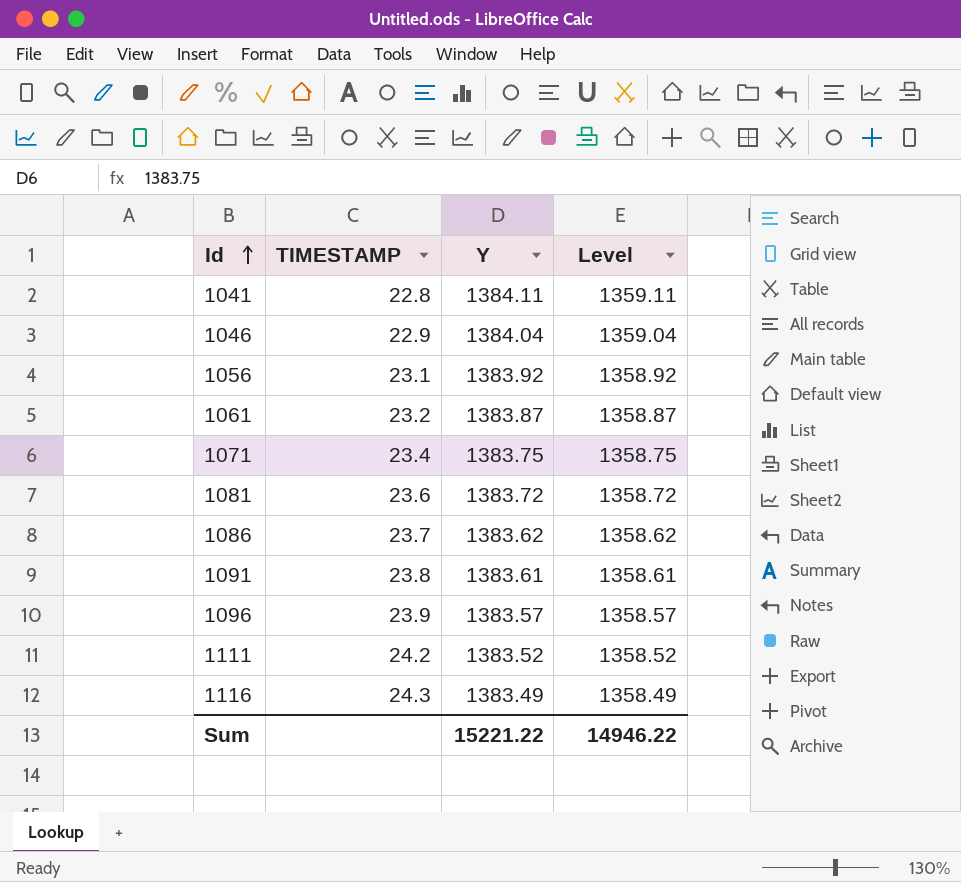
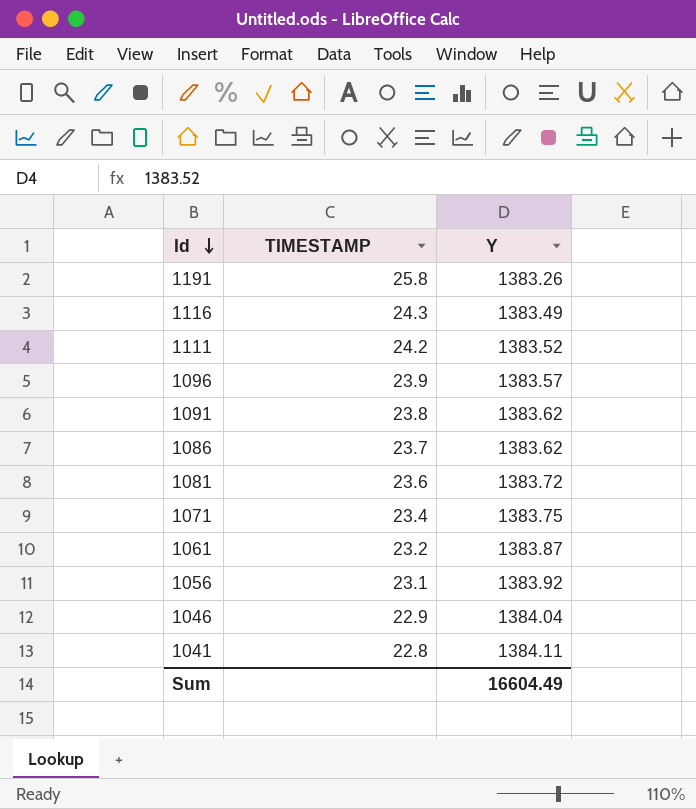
row order: Id ascending -> Id descending
column Level | formula: [Y] - 25 -> none
row 1191: none -> 25.8 | 1383.26
1091 | Y: 1383.61 -> 1383.62
Sum | Y: 15221.22 -> 16604.49

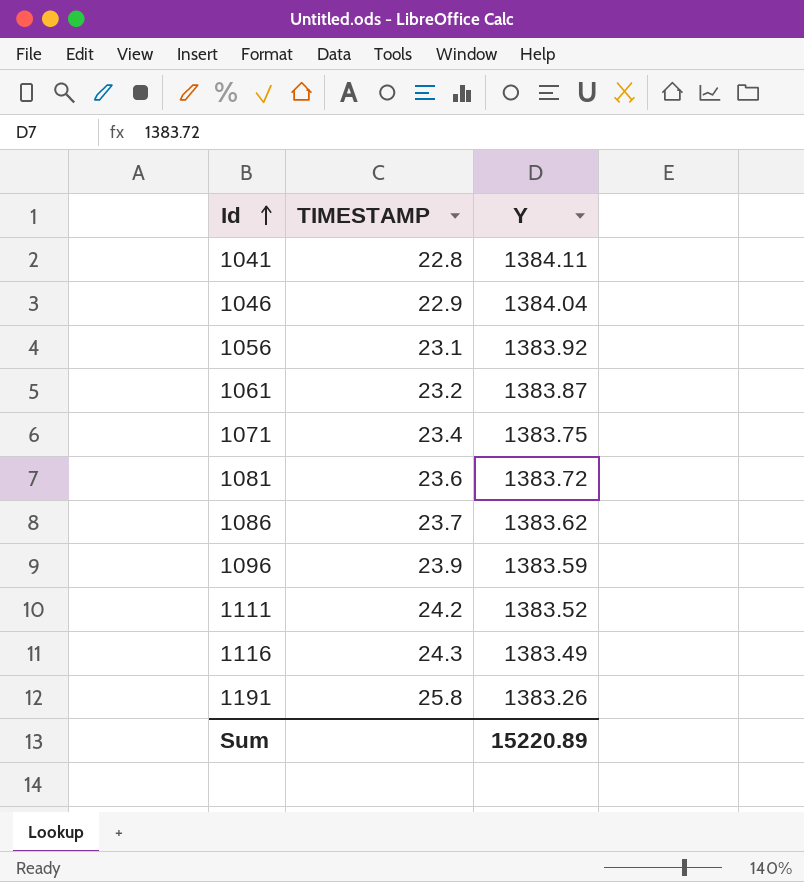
row order: Id descending -> Id ascending
row 1091: 23.8 | 1383.62 -> none
1096 | Y: 1383.57 -> 1383.59
Sum | Y: 16604.49 -> 15220.89

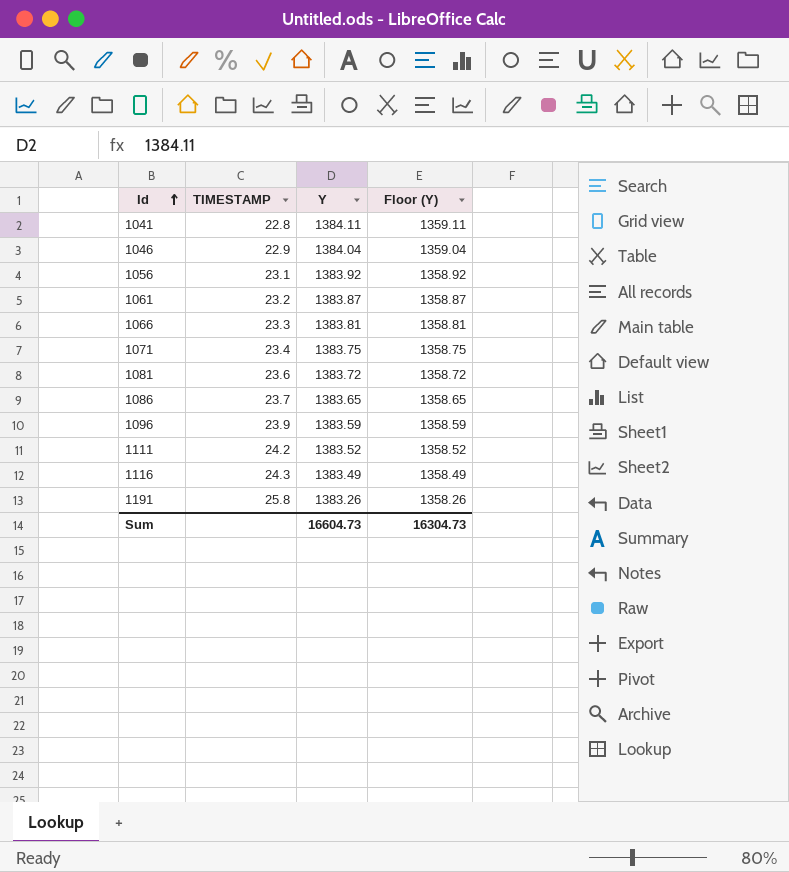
column Floor (Y) | formula: none -> [Y] - 25
row 1066: none -> 23.3 | 1383.81 | 1358.81
1086 | Y: 1383.62 -> 1383.65
Sum | Y: 15220.89 -> 16604.73

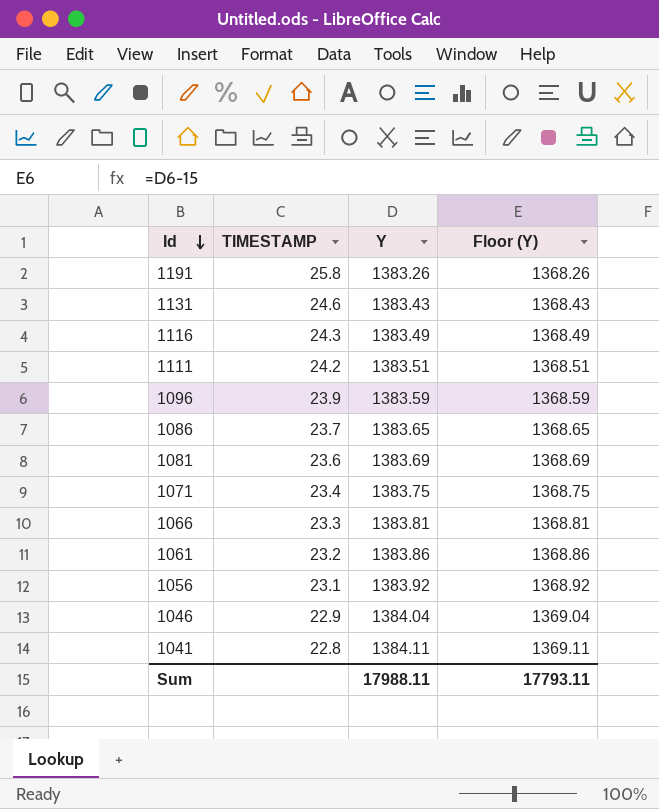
row order: Id ascending -> Id descending
column Floor (Y) | formula: [Y] - 25 -> [Y] - 15
row 1131: none -> 24.6 | 1383.43 | 1368.43
1111 | Y: 1383.52 -> 1383.51
1081 | Y: 1383.72 -> 1383.69
1061 | Y: 1383.87 -> 1383.86
Sum | Y: 16604.73 -> 17988.11
Sum | Floor (Y): 16304.73 -> 17793.11

